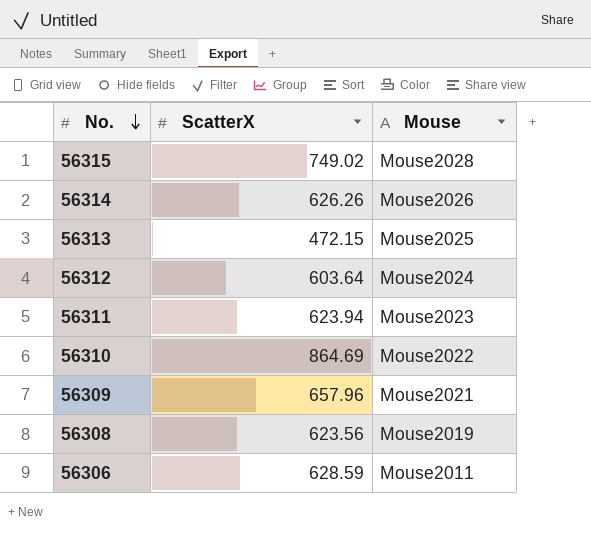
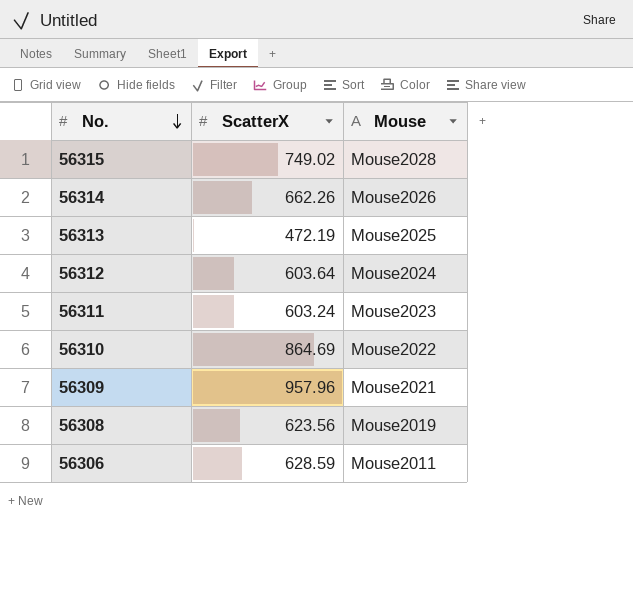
56314 | ScatterX: 626.26 -> 662.26
56313 | ScatterX: 472.15 -> 472.19
56311 | ScatterX: 623.94 -> 603.24
56309 | ScatterX: 657.96 -> 957.96

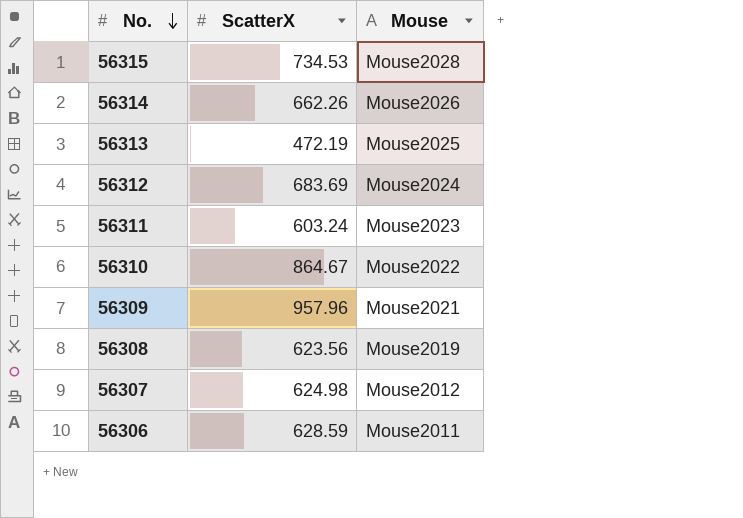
56315 | ScatterX: 749.02 -> 734.53
56312 | ScatterX: 603.64 -> 683.69
56310 | ScatterX: 864.69 -> 864.67
row 56307: none -> 624.98 | Mouse2012

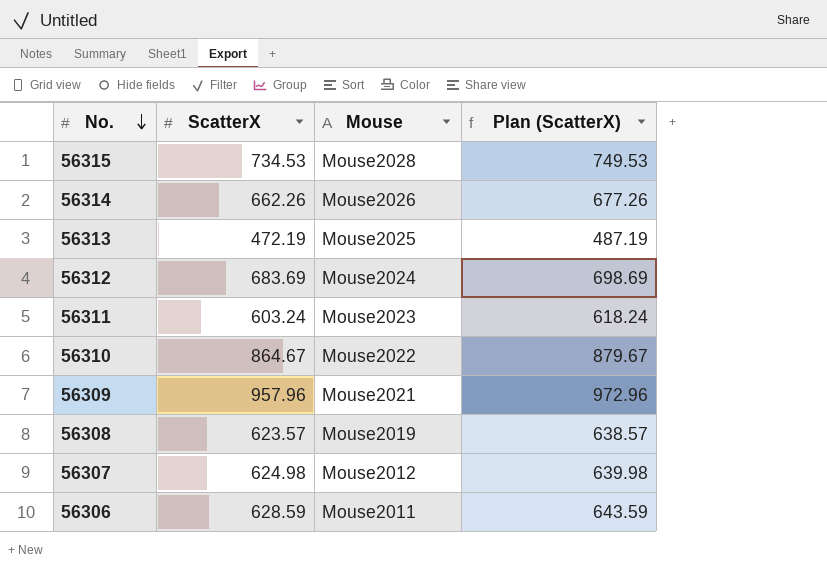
column Plan (ScatterX) | formula: none -> [ScatterX] + 15
56308 | ScatterX: 623.56 -> 623.57

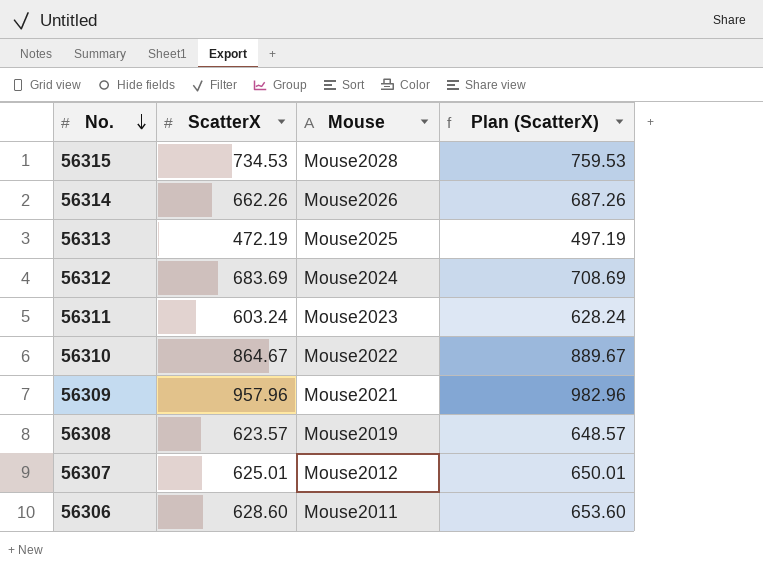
column Plan (ScatterX) | formula: [ScatterX] + 15 -> [ScatterX] + 25
56307 | ScatterX: 624.98 -> 625.01
56306 | ScatterX: 628.59 -> 628.60

